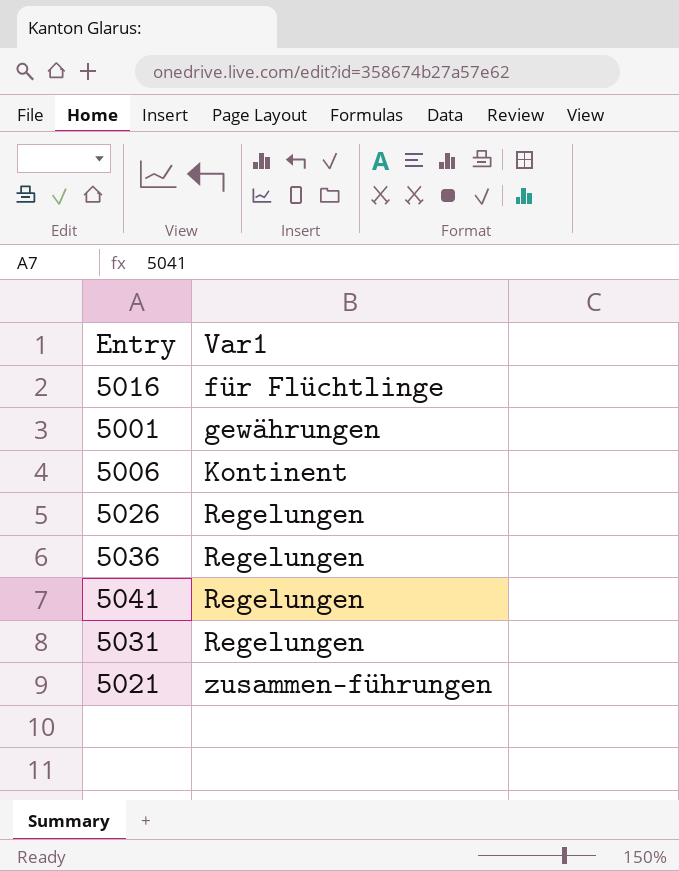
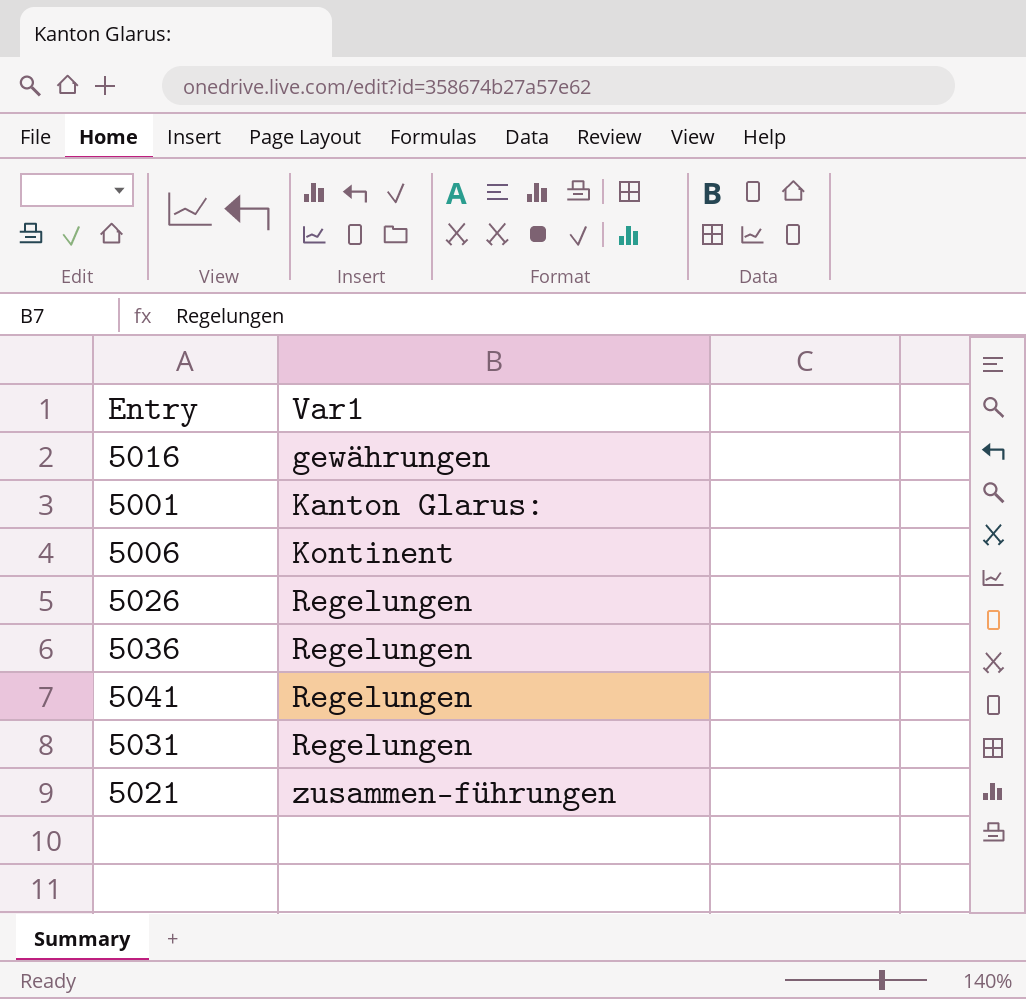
5016 | Var1: für Flüchtlinge -> gewährungen
5001 | Var1: gewährungen -> Kanton Glarus:

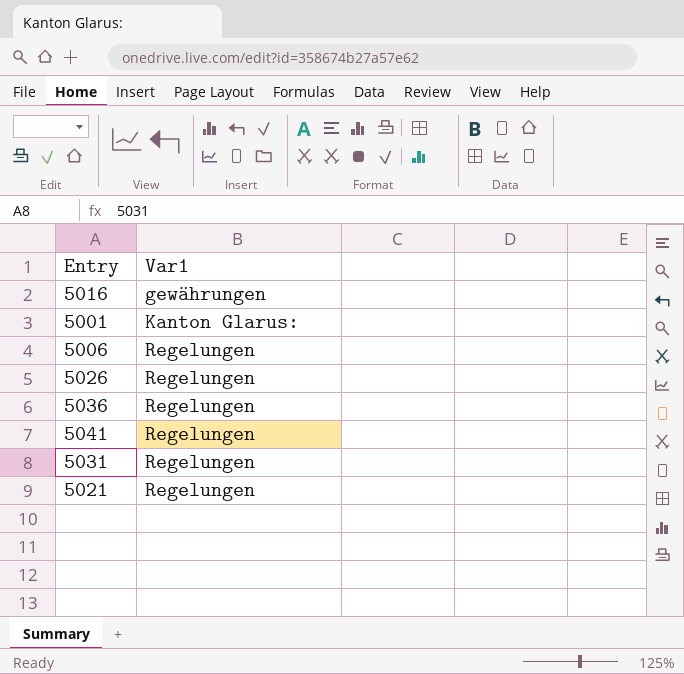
5006 | Var1: Kontinent -> Regelungen
5021 | Var1: zusammen-führungen -> Regelungen

